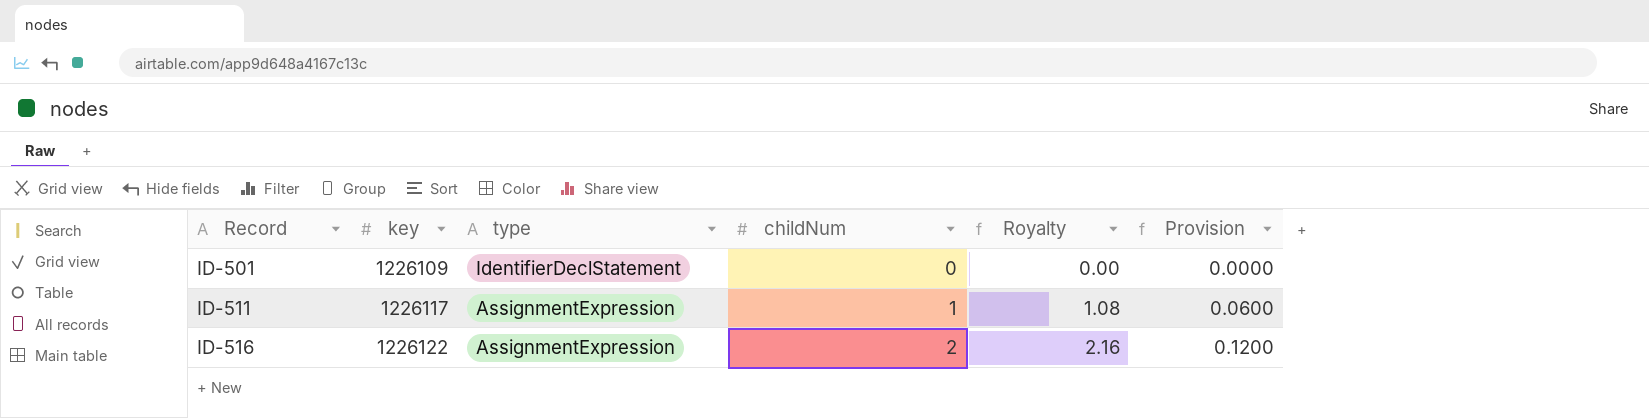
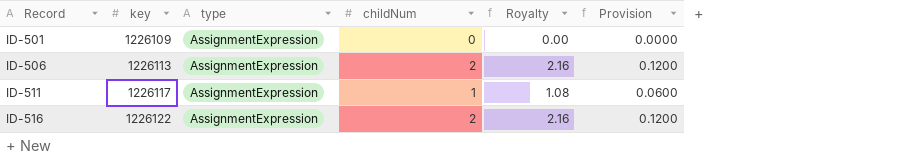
ID-501 | type: IdentifierDeclStatement -> AssignmentExpression
row ID-506: none -> 1226113 | AssignmentExpression | 2 | 2.16 | 0.1200

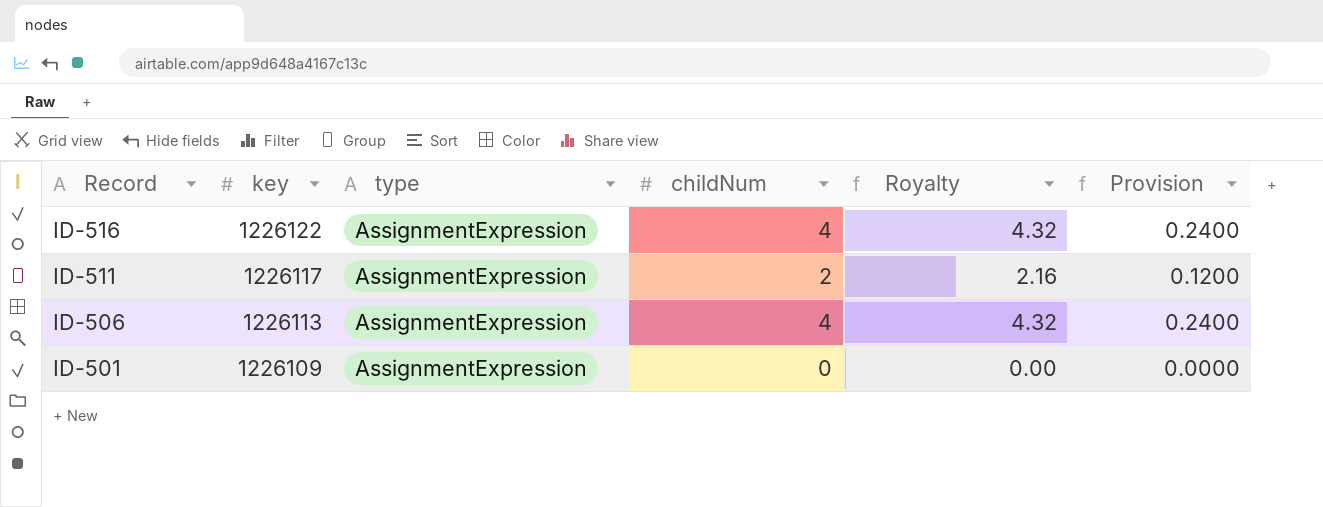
row order: Record ascending -> Record descending
ID-516 | childNum: 2 -> 4
ID-516 | Royalty: 2.16 -> 4.32
ID-516 | Provision: 0.1200 -> 0.2400
ID-511 | childNum: 1 -> 2
ID-511 | Royalty: 1.08 -> 2.16
ID-511 | Provision: 0.0600 -> 0.1200
ID-506 | childNum: 2 -> 4
ID-506 | Royalty: 2.16 -> 4.32
ID-506 | Provision: 0.1200 -> 0.2400

